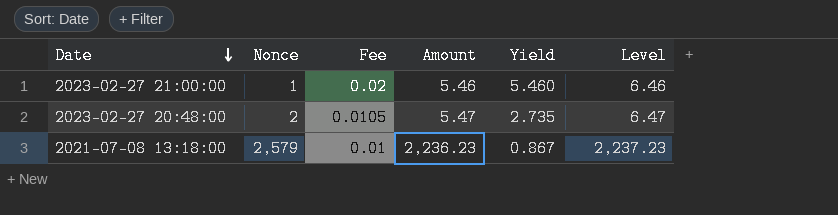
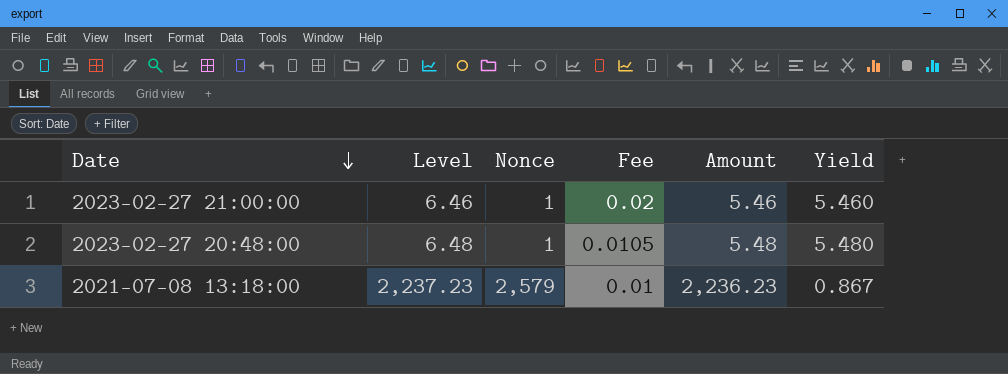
column Level | position: 6 -> 2
2023-02-27 20:48:00 | Level: 6.47 -> 6.48
2023-02-27 20:48:00 | Nonce: 2 -> 1
2023-02-27 20:48:00 | Amount: 5.47 -> 5.48
2023-02-27 20:48:00 | Yield: 2.735 -> 5.480

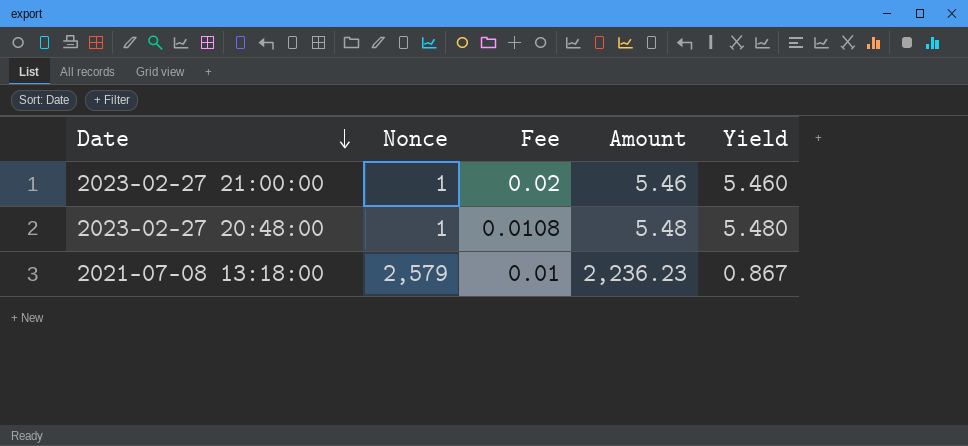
column Level | formula: [Amount] + 1 -> none
2023-02-27 20:48:00 | Fee: 0.0105 -> 0.0108

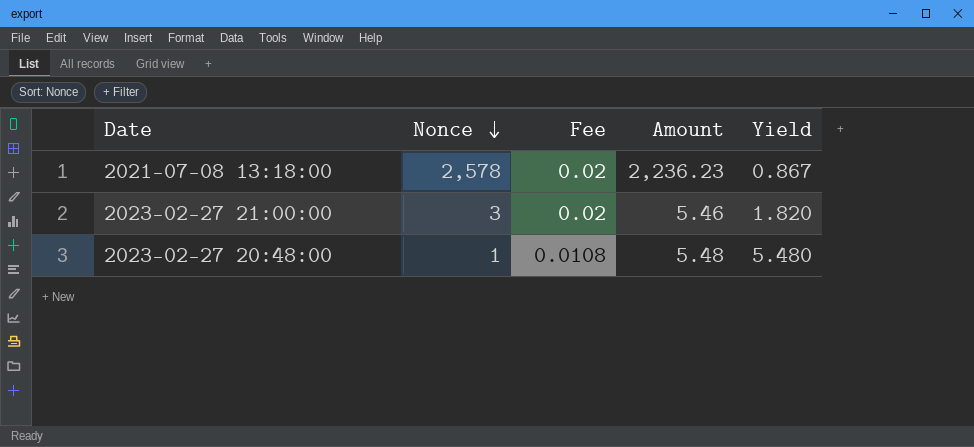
row order: Date descending -> Nonce descending
2021-07-08 13:18:00 | Nonce: 2,579 -> 2,578
2021-07-08 13:18:00 | Fee: 0.01 -> 0.02
2023-02-27 21:00:00 | Nonce: 1 -> 3
2023-02-27 21:00:00 | Yield: 5.460 -> 1.820

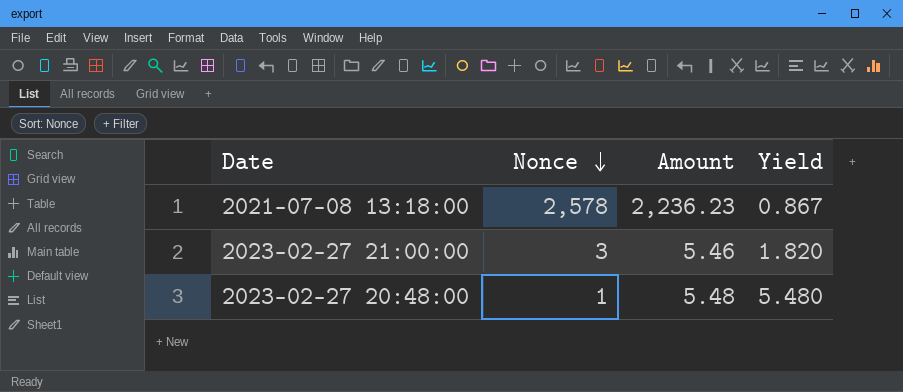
column Fee | position: 3 -> none

